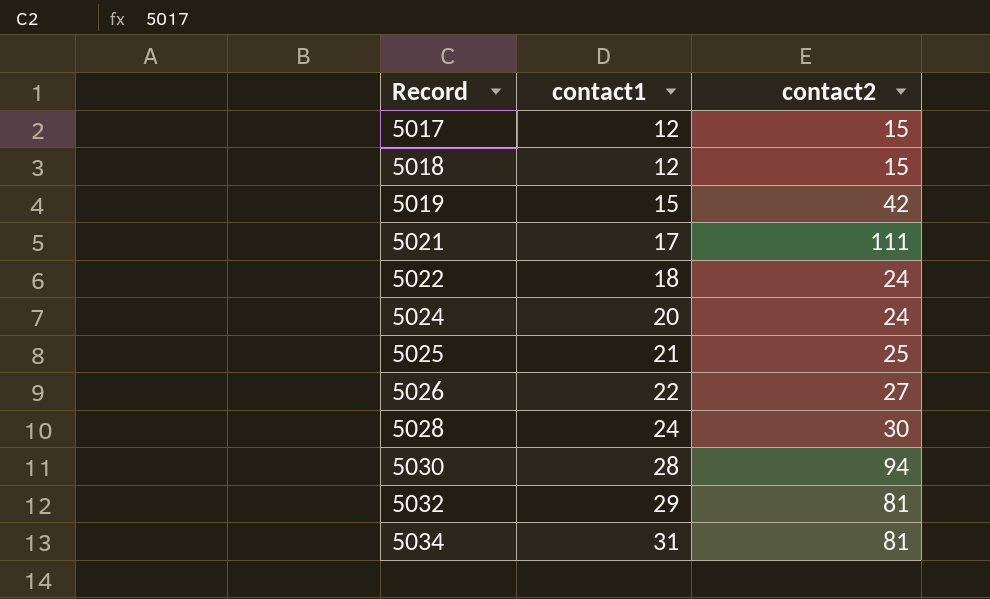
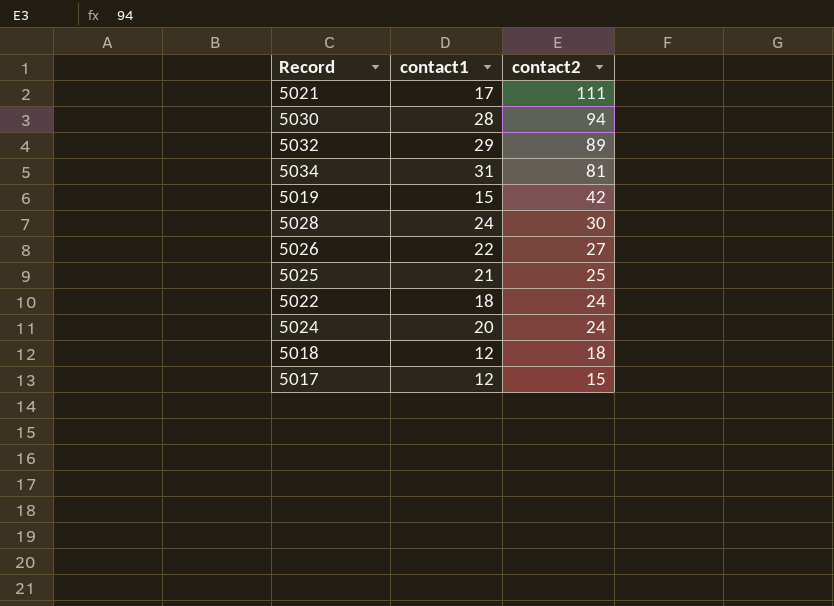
row order: Record ascending -> contact2 descending
5032 | contact2: 81 -> 89
5018 | contact2: 15 -> 18

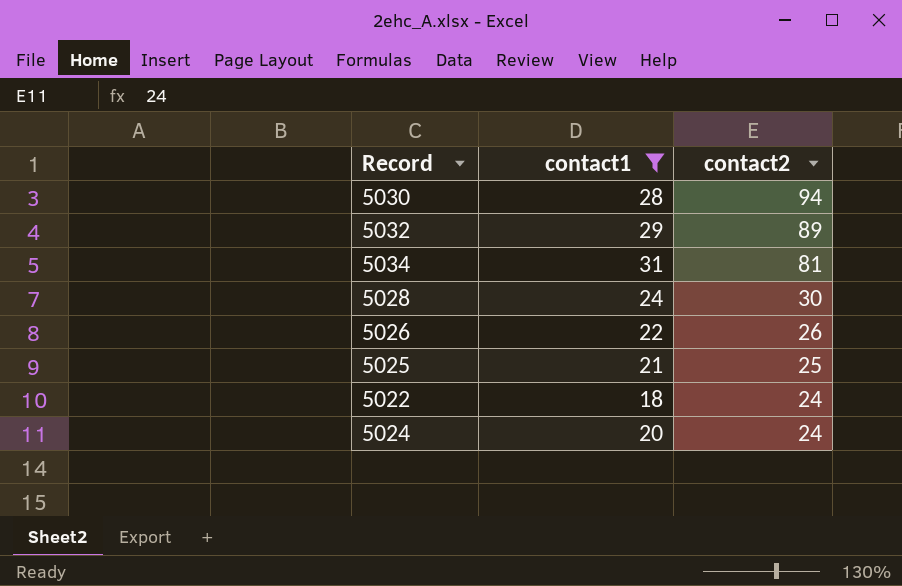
filter: none -> contact1 >= 18
5026 | contact2: 27 -> 26

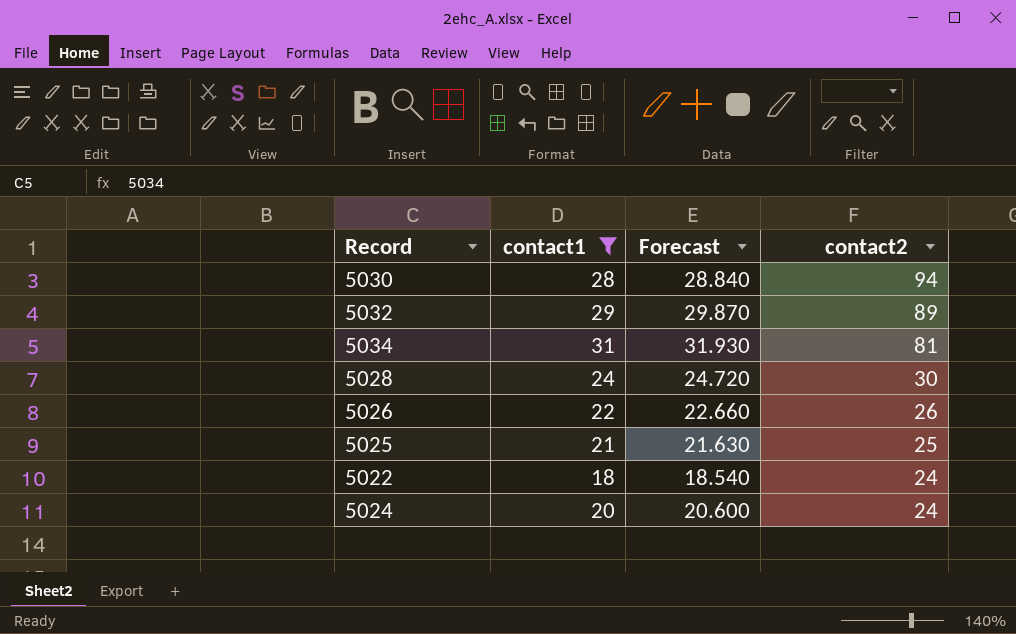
column Forecast | formula: none -> [contact1] * 1.03

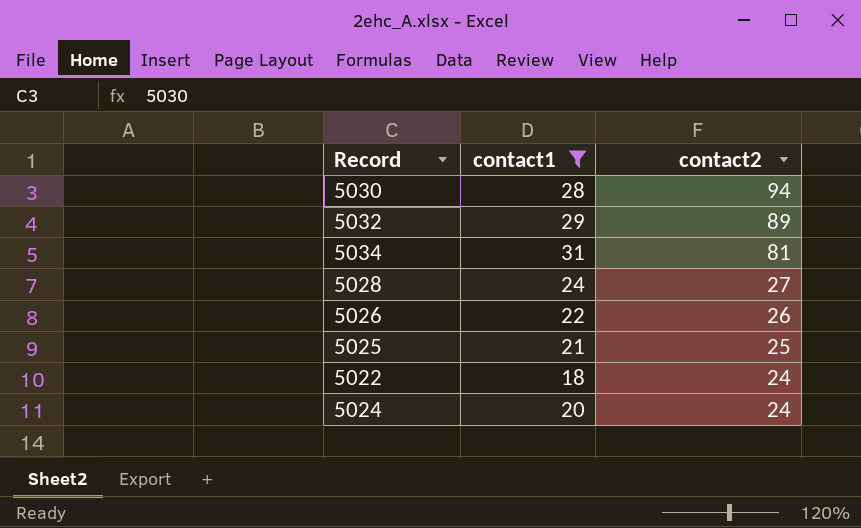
column Forecast | formula: [contact1] * 1.03 -> none
5028 | contact2: 30 -> 27

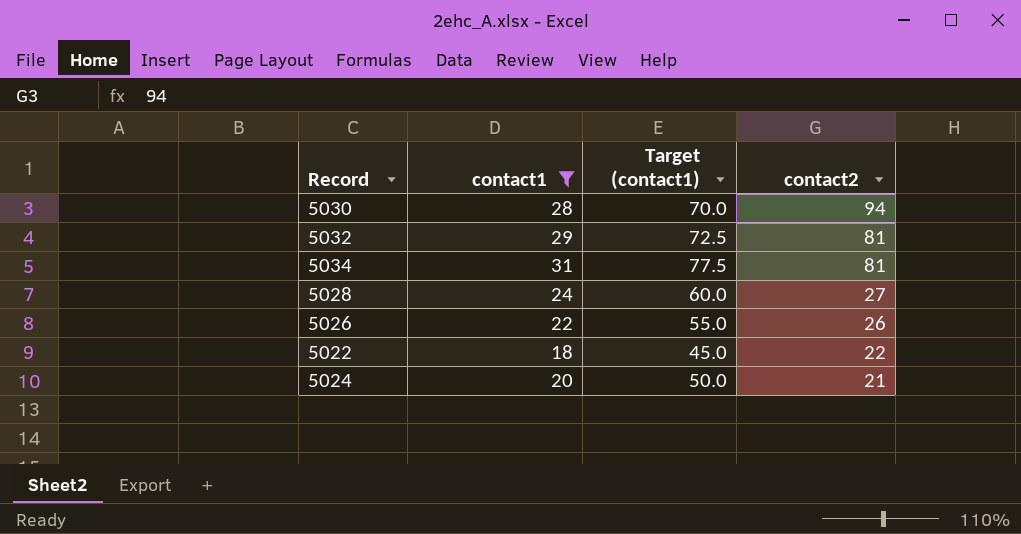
column Target (contact1) | formula: none -> [contact1] * 2.5
row 5025: 21 | 25 -> none
5032 | contact2: 89 -> 81
5022 | contact2: 24 -> 22
5024 | contact2: 24 -> 21

